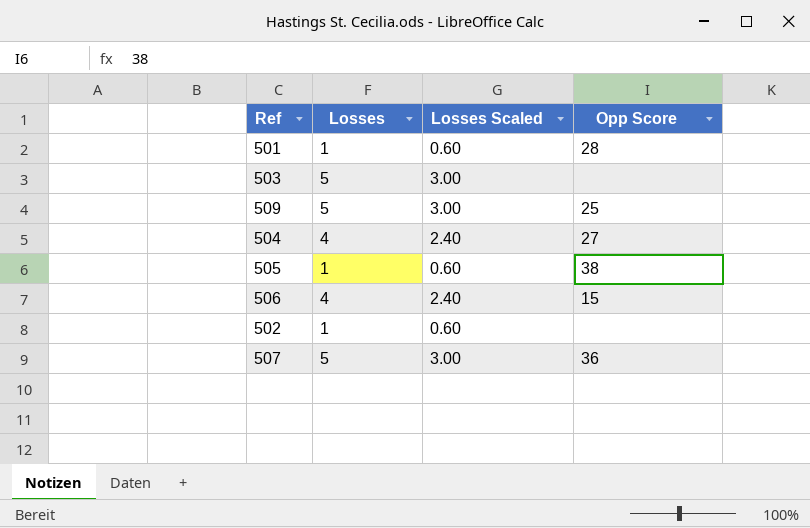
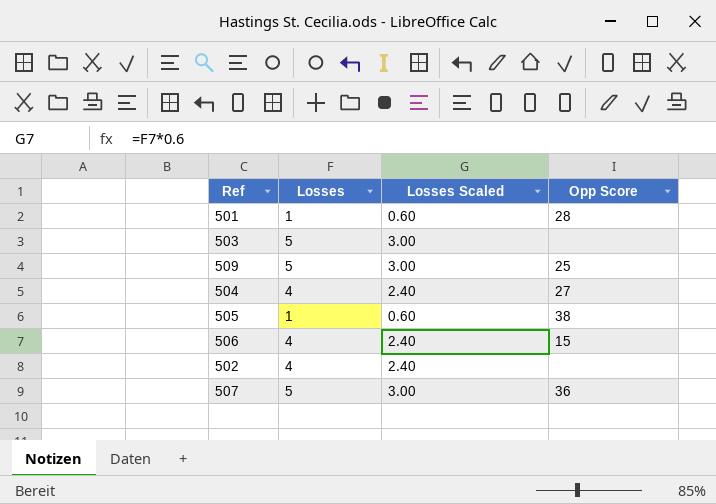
502 | Losses: 1 -> 4
502 | Losses Scaled: 0.60 -> 2.40

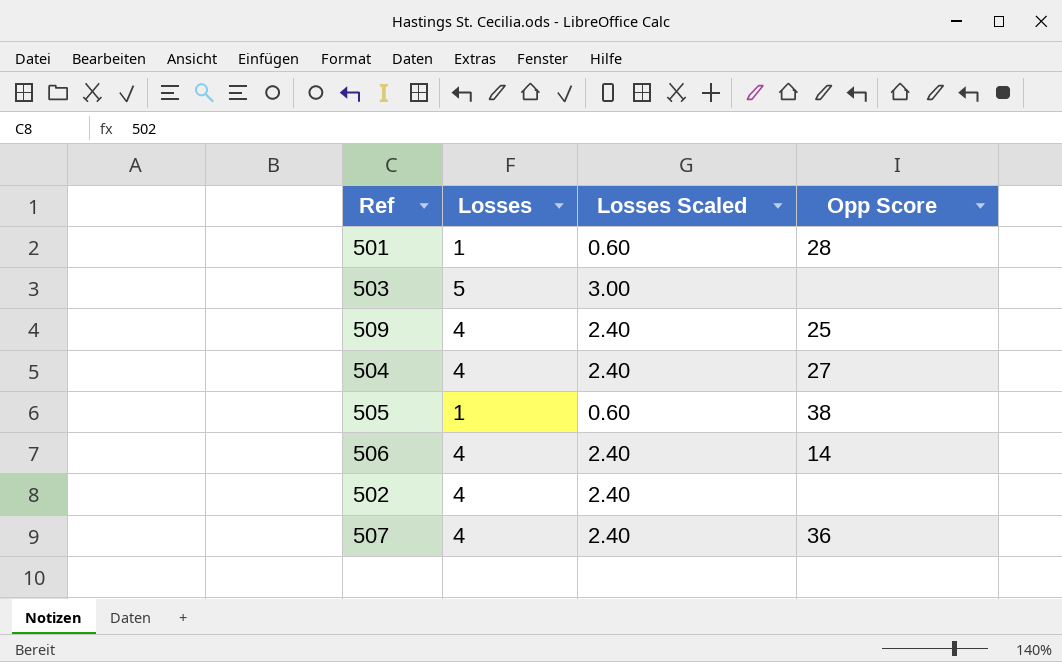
509 | Losses: 5 -> 4
509 | Losses Scaled: 3.00 -> 2.40
506 | Opp Score: 15 -> 14
507 | Losses: 5 -> 4
507 | Losses Scaled: 3.00 -> 2.40

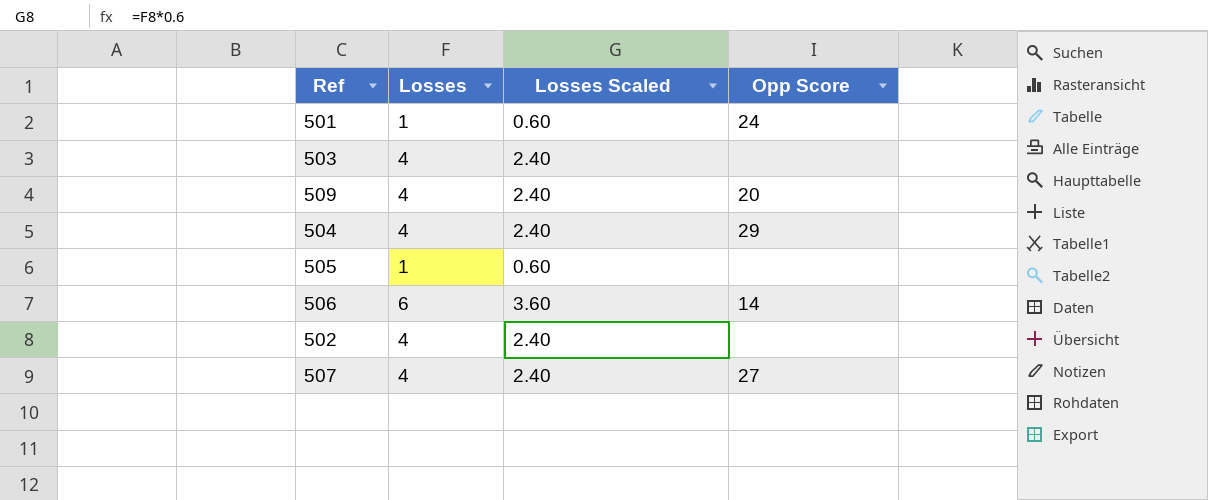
501 | Opp Score: 28 -> 24
503 | Losses: 5 -> 4
503 | Losses Scaled: 3.00 -> 2.40
509 | Opp Score: 25 -> 20
504 | Opp Score: 27 -> 29
505 | Opp Score: 38 -> none
506 | Losses: 4 -> 6
506 | Losses Scaled: 2.40 -> 3.60
507 | Opp Score: 36 -> 27

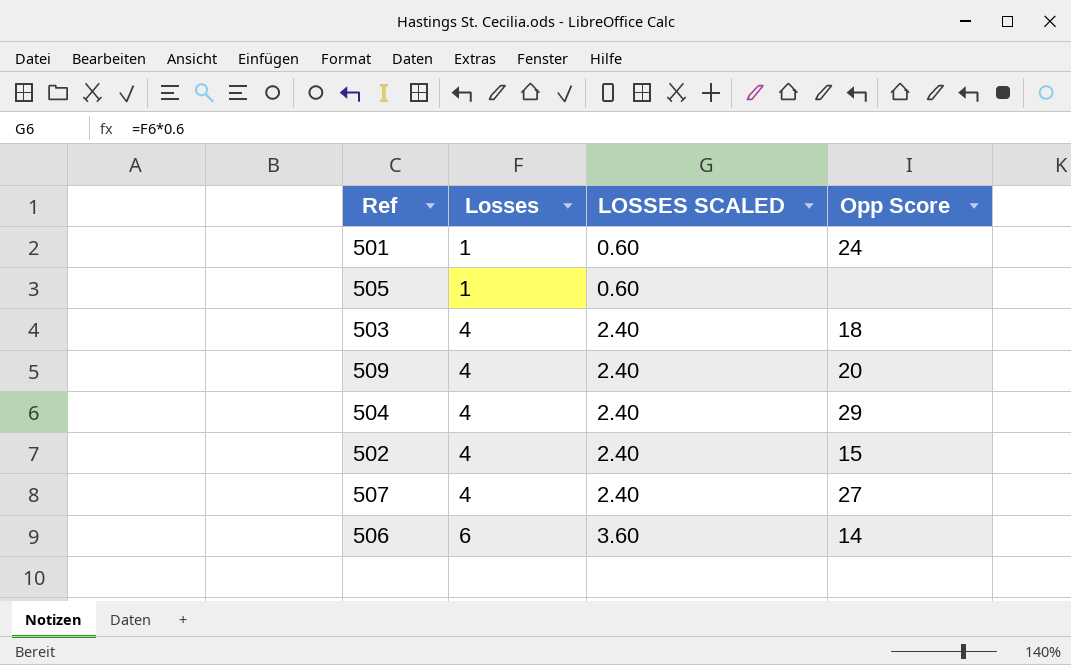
row order: none -> Losses ascending
column name: Losses Scaled -> LOSSES SCALED
503 | Opp Score: none -> 18
502 | Opp Score: none -> 15

